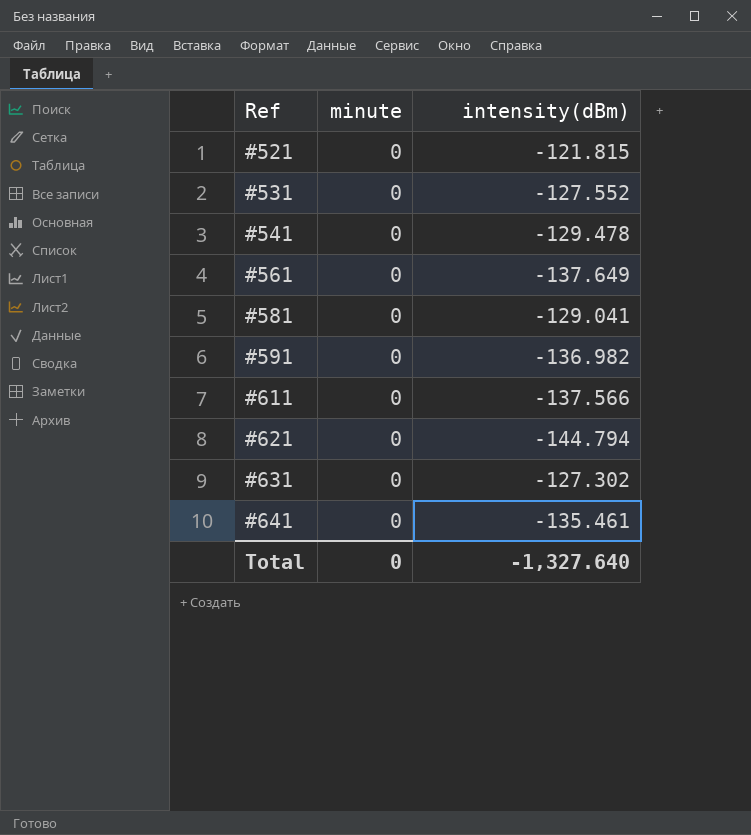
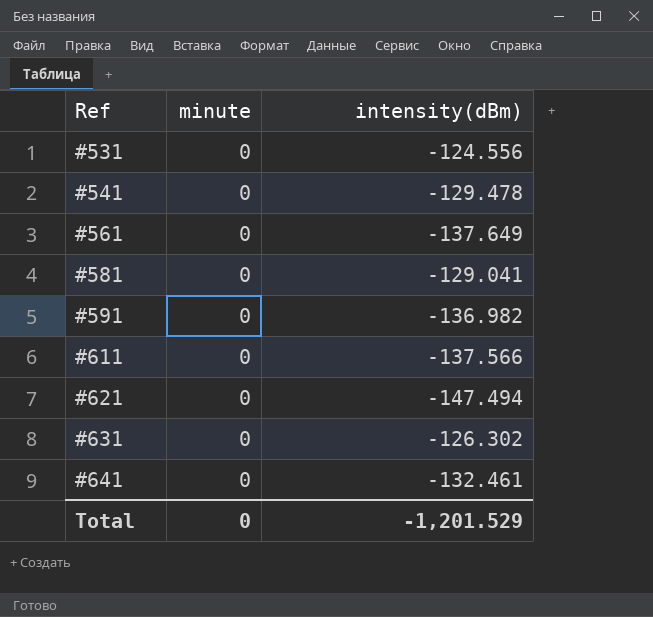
row #521: 0 | -121.815 -> none
#531 | intensity(dBm): -127.552 -> -124.556
#621 | intensity(dBm): -144.794 -> -147.494
#631 | intensity(dBm): -127.302 -> -126.302
#641 | intensity(dBm): -135.461 -> -132.461
Total | intensity(dBm): -1,327.640 -> -1,201.529

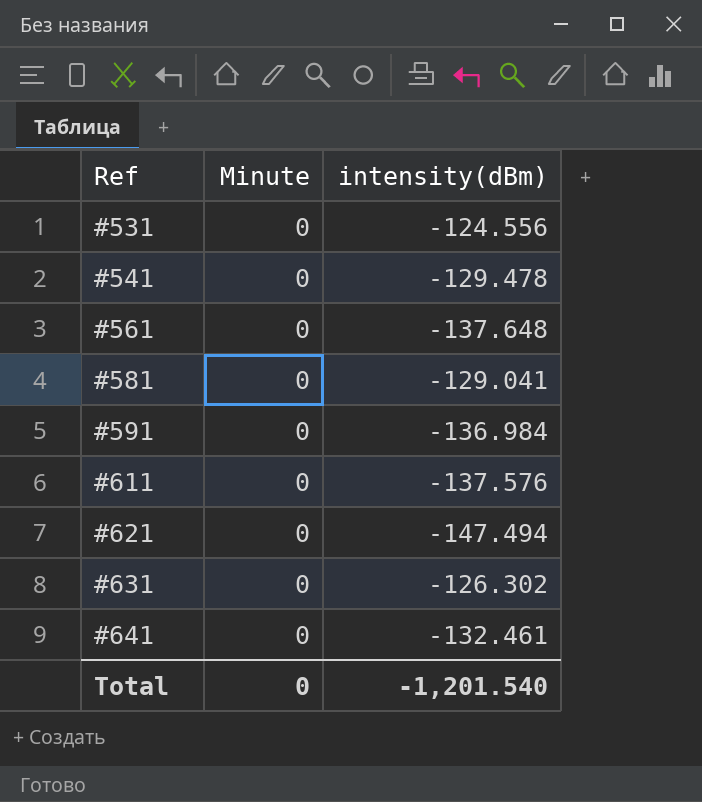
column name: minute -> Minute
#561 | intensity(dBm): -137.649 -> -137.648
#591 | intensity(dBm): -136.982 -> -136.984
#611 | intensity(dBm): -137.566 -> -137.576
Total | intensity(dBm): -1,201.529 -> -1,201.540

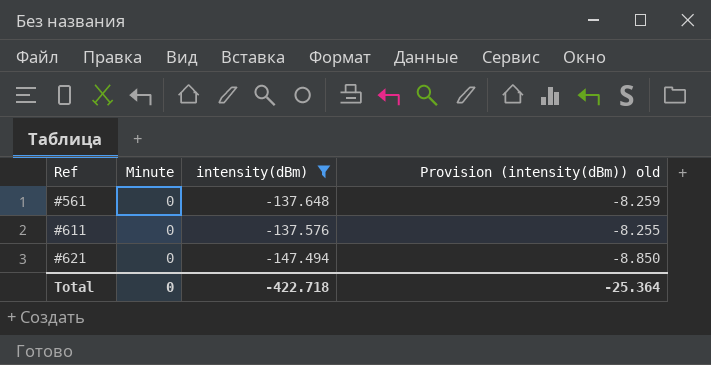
filter: none -> intensity(dBm) <= -137.576
column Provision (intensity(dBm)) old | formula: none -> [intensity(dBm)] * 0.06
Total | intensity(dBm): -1,201.540 -> -422.718

